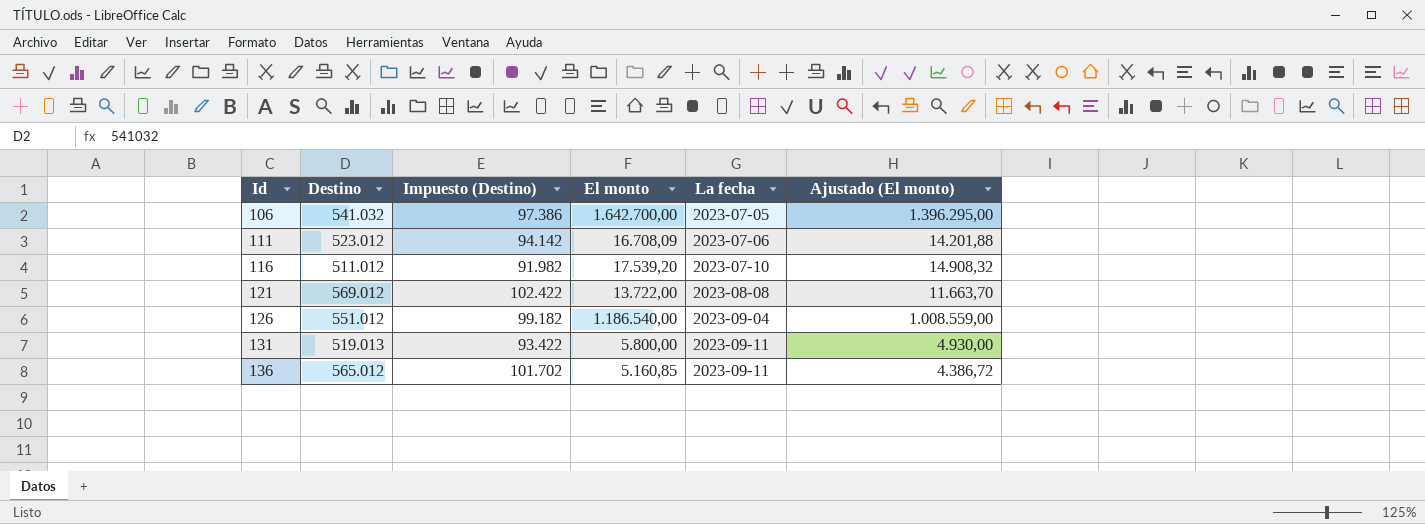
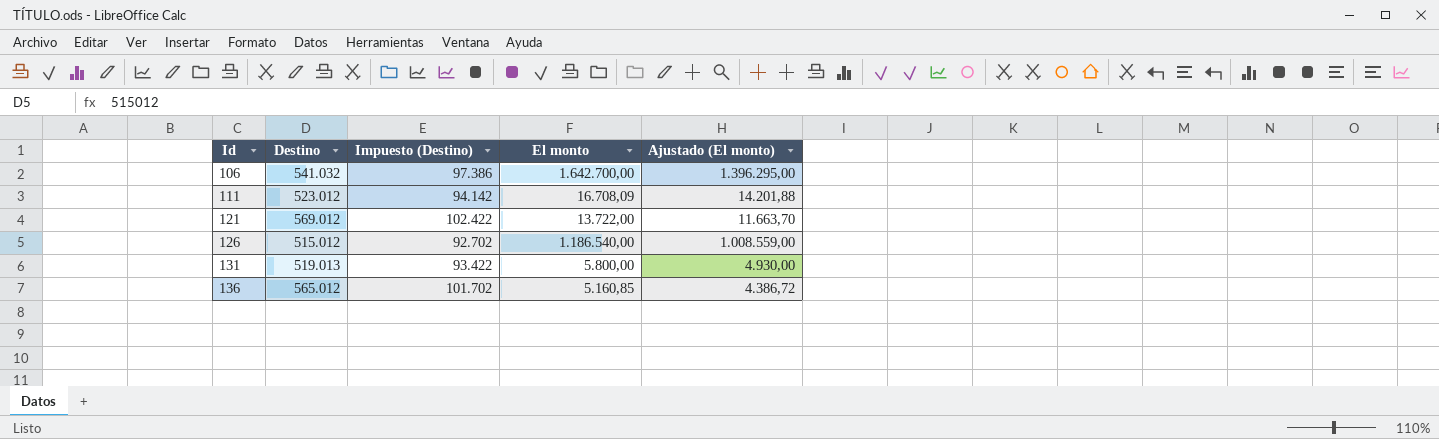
column La fecha | position: 5 -> none
row 116: 511.012 | 91.982 | 17.539,20 | 2023-07-10 | 14.908,32 -> none
126 | Destino: 551.012 -> 515.012
126 | Impuesto (Destino): 99.182 -> 92.702

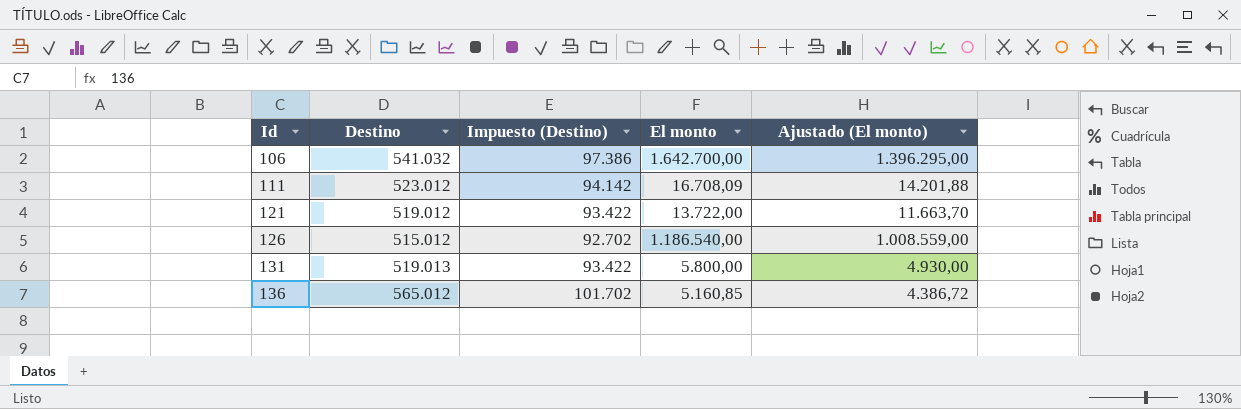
121 | Destino: 569.012 -> 519.012
121 | Impuesto (Destino): 102.422 -> 93.422

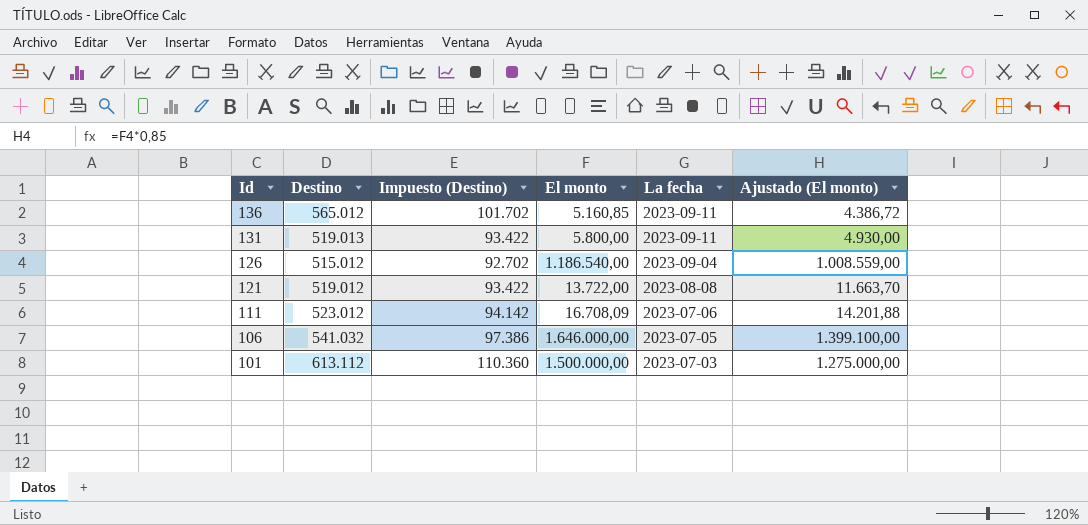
row order: Id ascending -> Id descending
column La fecha | position: none -> 5
106 | El monto: 1.642.700,00 -> 1.646.000,00
106 | Ajustado (El monto): 1.396.295,00 -> 1.399.100,00
row 101: none -> 613.112 | 110.360 | 1.500.000,00 | 2023-07-03 | 1.275.000,00

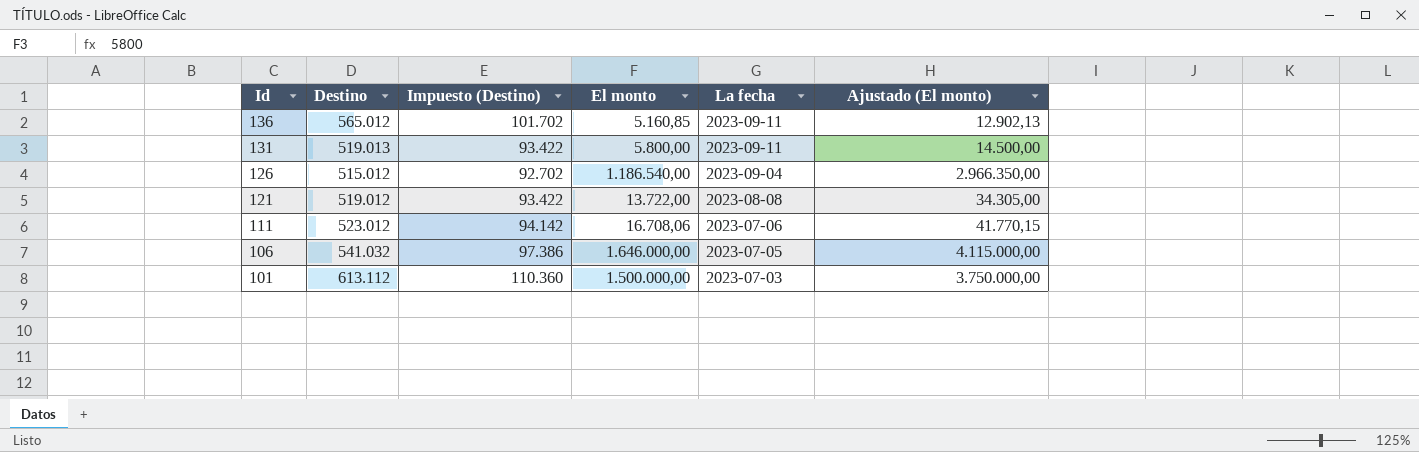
column Ajustado (El monto) | formula: [El monto] * 0,85 -> [El monto] * 2,5
111 | El monto: 16.708,09 -> 16.708,06

